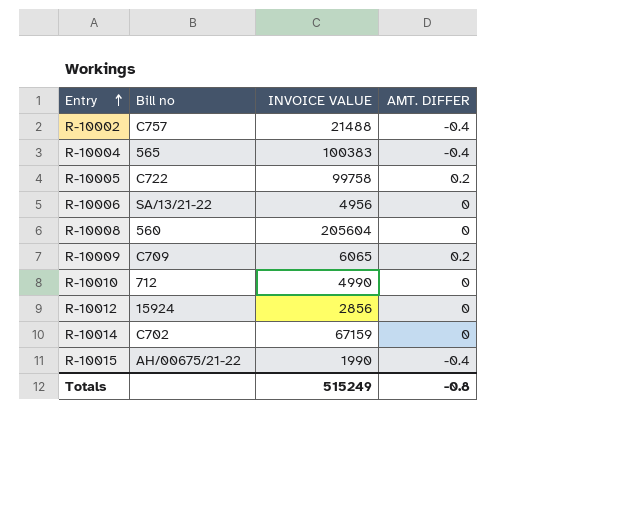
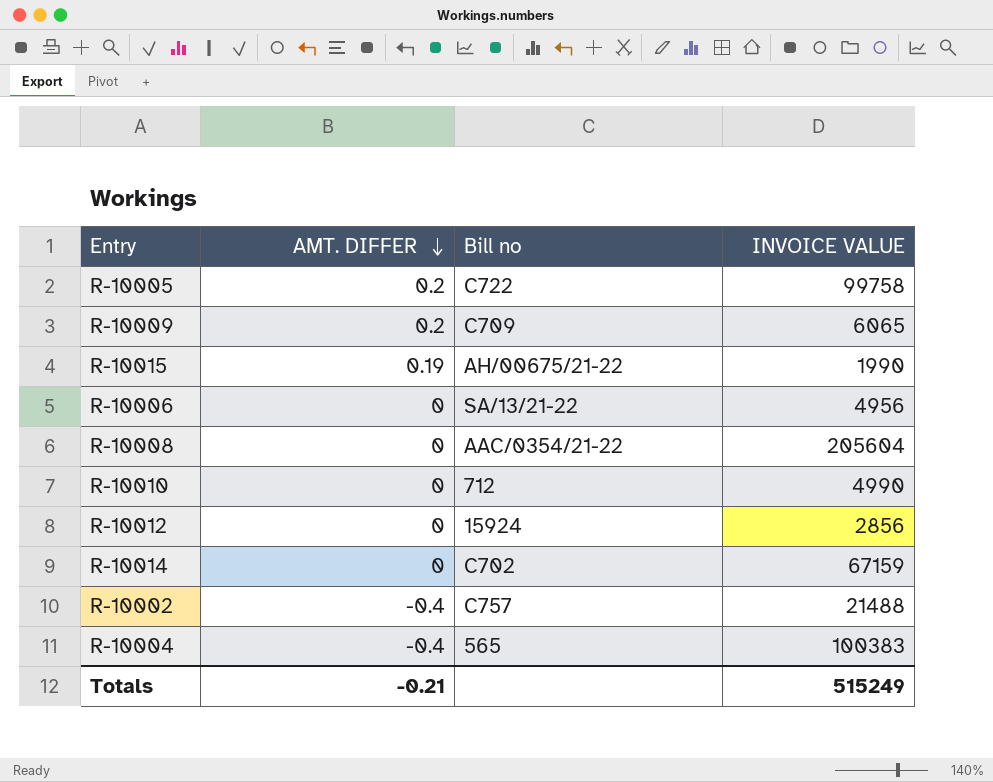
row order: Entry ascending -> AMT. DIFFER descending
column AMT. DIFFER | position: 4 -> 2
R-10015 | AMT. DIFFER: -0.4 -> 0.19
R-10008 | Bill no: 560 -> AAC/0354/21-22
Totals | AMT. DIFFER: -0.8 -> -0.21

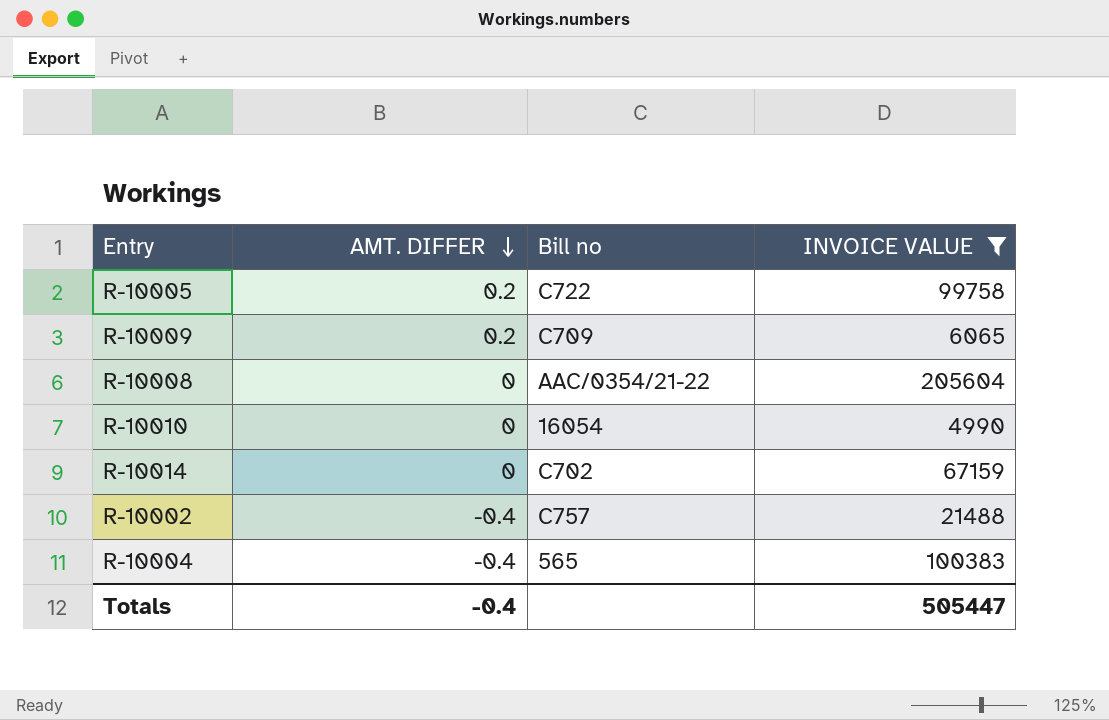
filter: none -> INVOICE VALUE >= 4990
R-10010 | Bill no: 712 -> 16054
Totals | AMT. DIFFER: -0.21 -> -0.4
Totals | INVOICE VALUE: 515249 -> 505447

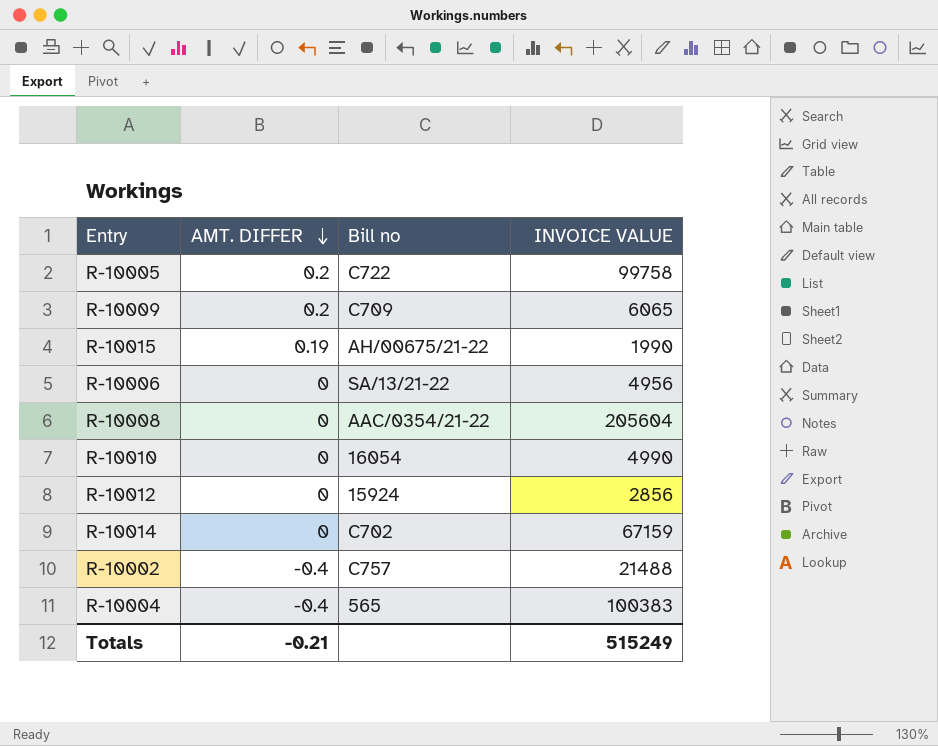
filter: INVOICE VALUE >= 4990 -> none
Totals | AMT. DIFFER: -0.4 -> -0.21
Totals | INVOICE VALUE: 505447 -> 515249

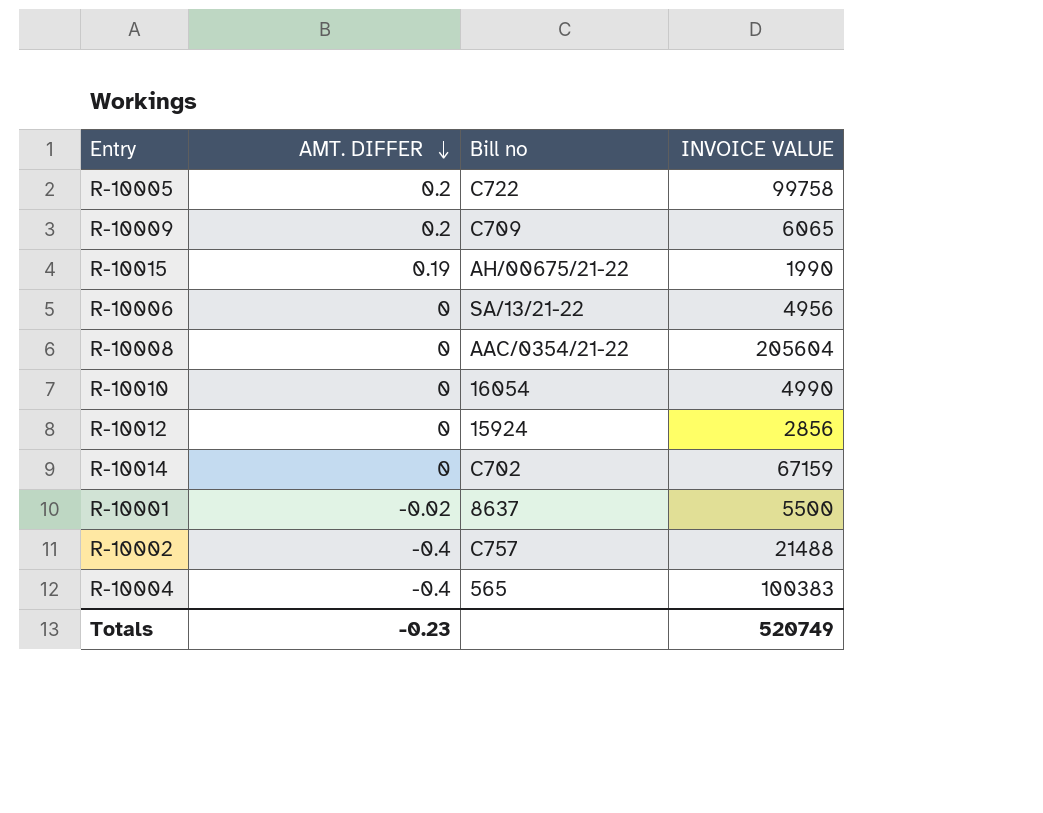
row R-10001: none -> -0.02 | 8637 | 5500
Totals | AMT. DIFFER: -0.21 -> -0.23
Totals | INVOICE VALUE: 515249 -> 520749

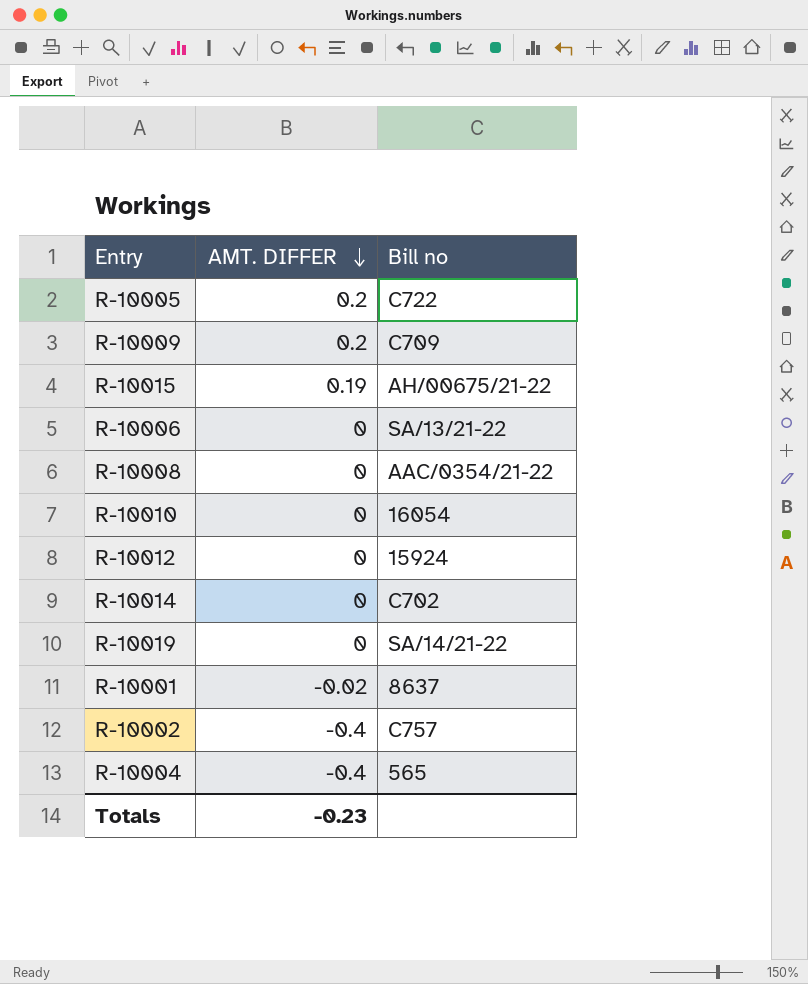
column INVOICE VALUE | position: 4 -> none
row R-10019: none -> 0 | SA/14/21-22

